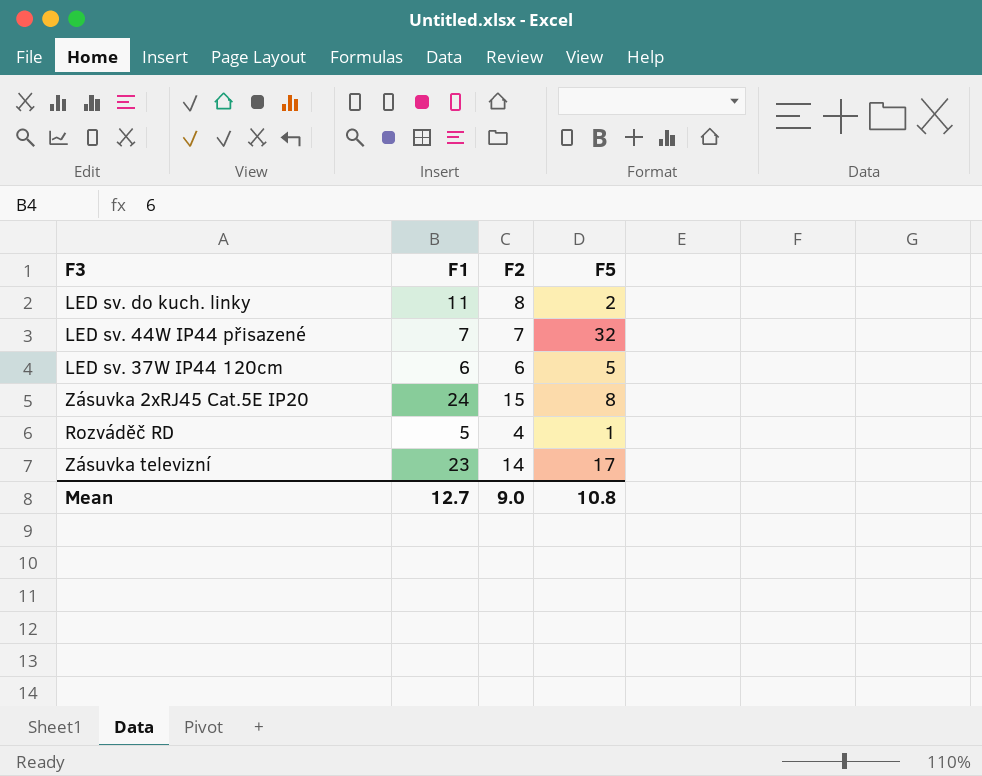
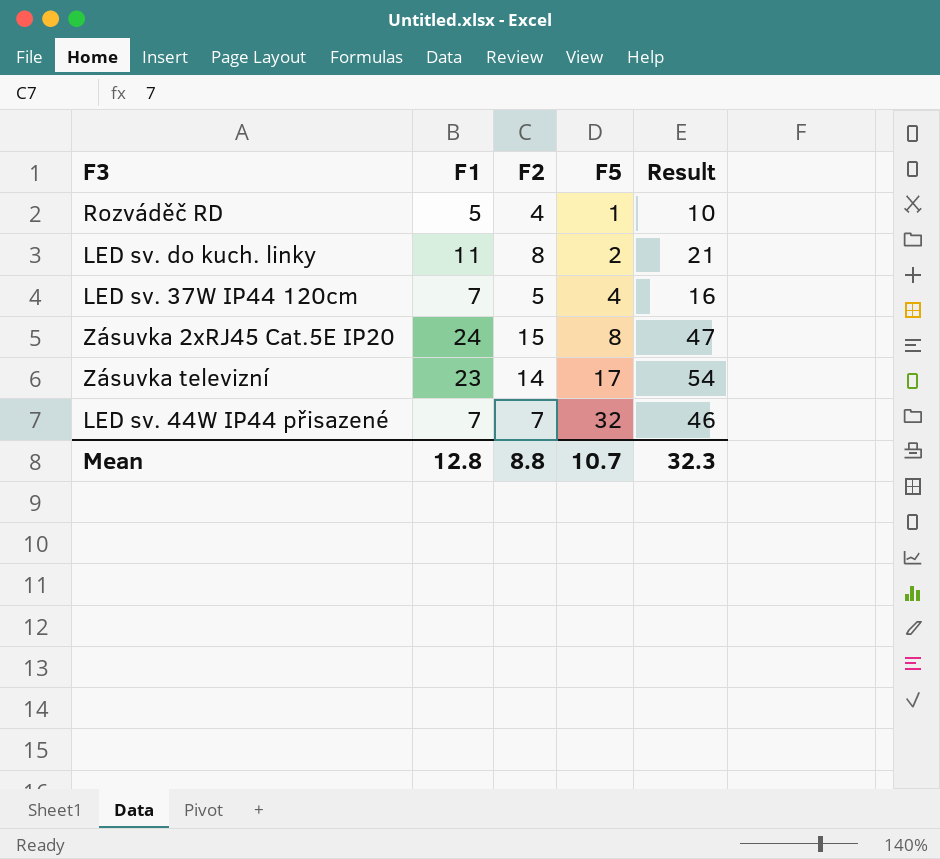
row order: none -> F5 ascending
column Result | formula: none -> [F1] + [F2] + [F5]
LED sv. 37W IP44 120cm | F1: 6 -> 7
LED sv. 37W IP44 120cm | F2: 6 -> 5
LED sv. 37W IP44 120cm | F5: 5 -> 4
Mean | F1: 12.7 -> 12.8
Mean | F2: 9.0 -> 8.8
Mean | F5: 10.8 -> 10.7

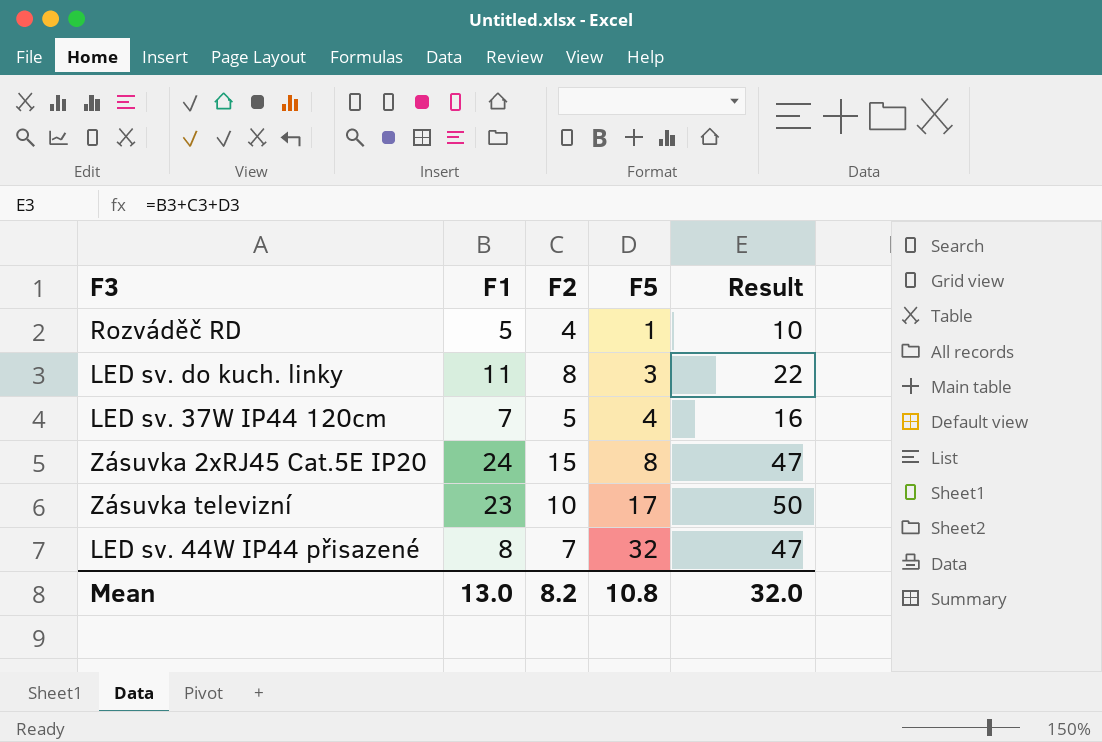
LED sv. do kuch. linky | F5: 2 -> 3
LED sv. do kuch. linky | Result: 21 -> 22
Zásuvka televizní | F2: 14 -> 10
Zásuvka televizní | Result: 54 -> 50
LED sv. 44W IP44 přisazené | F1: 7 -> 8
LED sv. 44W IP44 přisazené | Result: 46 -> 47
Mean | F1: 12.8 -> 13.0
Mean | F2: 8.8 -> 8.2
Mean | F5: 10.7 -> 10.8
Mean | Result: 32.3 -> 32.0

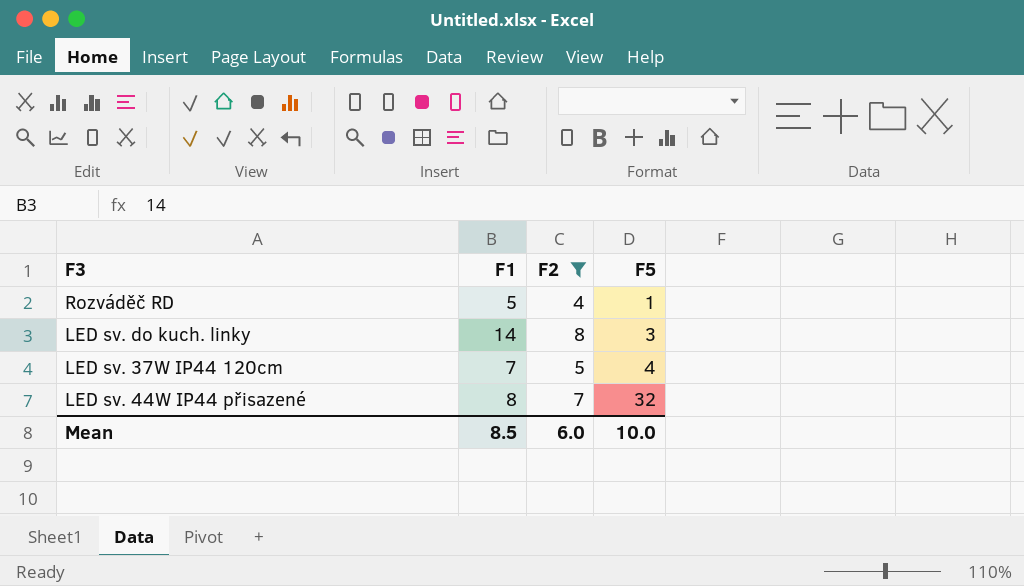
filter: none -> F2 <= 8
column Result | formula: [F1] + [F2] + [F5] -> none
LED sv. do kuch. linky | F1: 11 -> 14
Mean | F1: 13.0 -> 8.5
Mean | F2: 8.2 -> 6.0
Mean | F5: 10.8 -> 10.0

